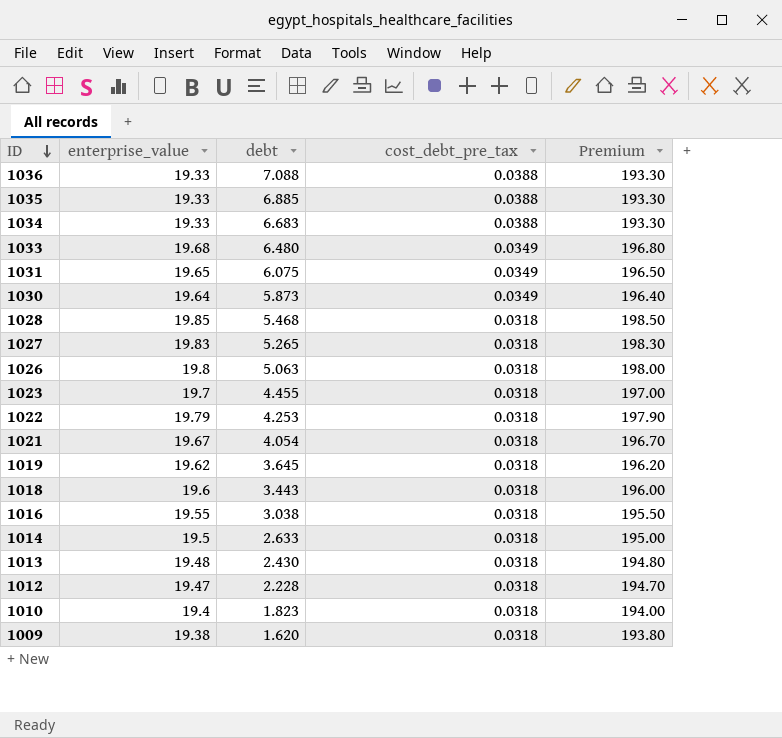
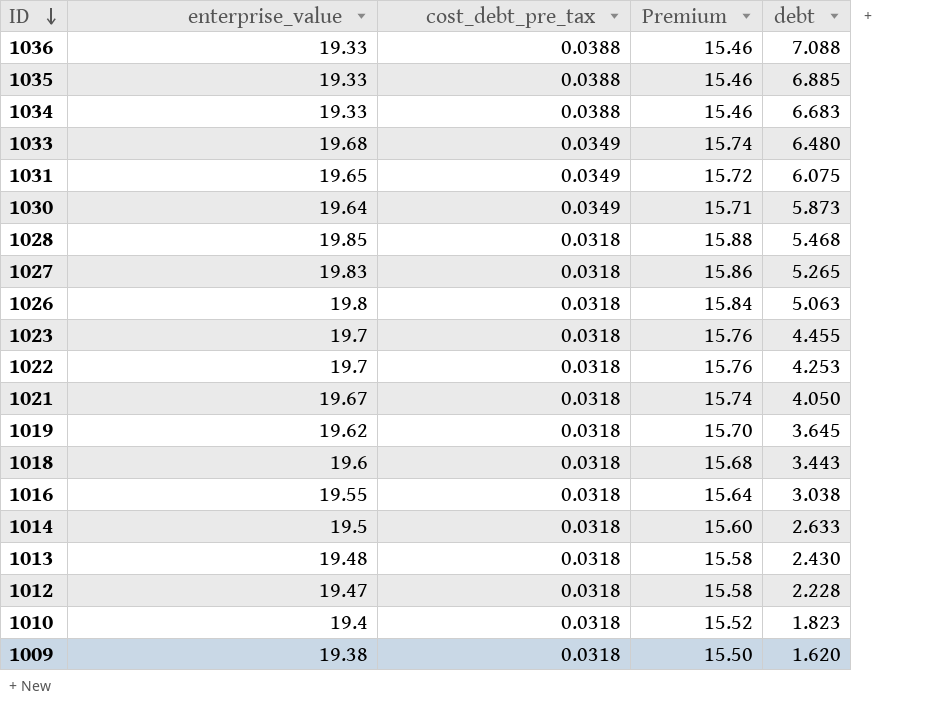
column Premium | formula: [enterprise_value] * 10 -> [enterprise_value] * 0.8
column debt | position: 3 -> 5
1022 | enterprise_value: 19.79 -> 19.7
1021 | debt: 4.054 -> 4.050

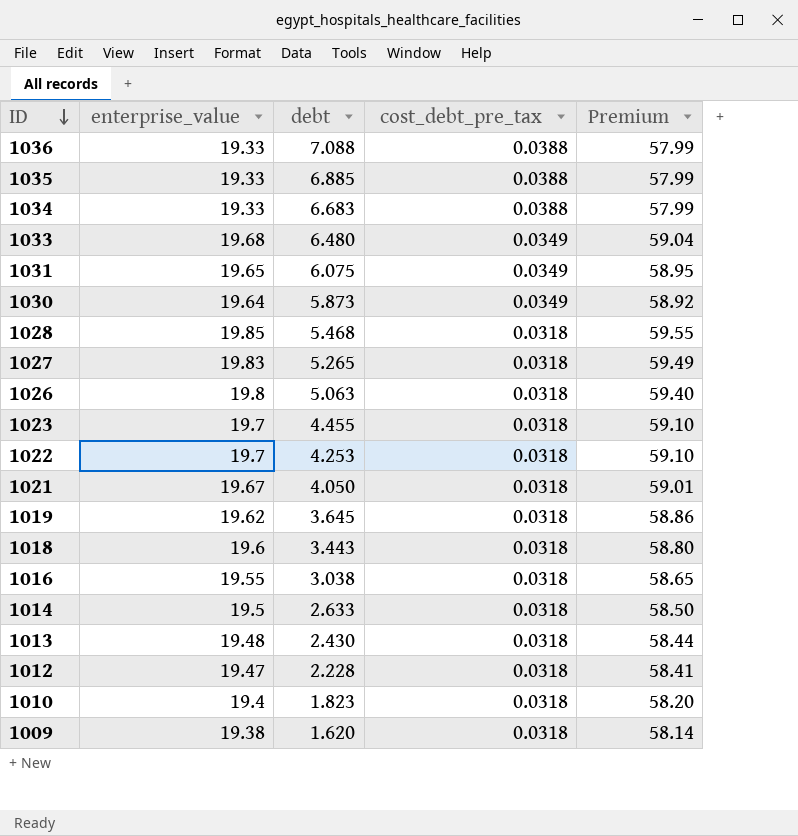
column debt | position: 5 -> 3
column Premium | formula: [enterprise_value] * 0.8 -> [enterprise_value] * 3

